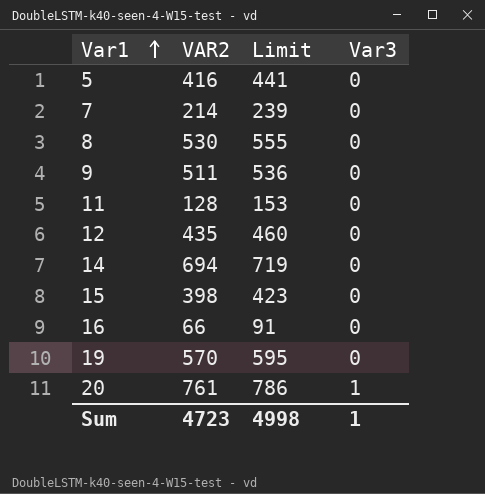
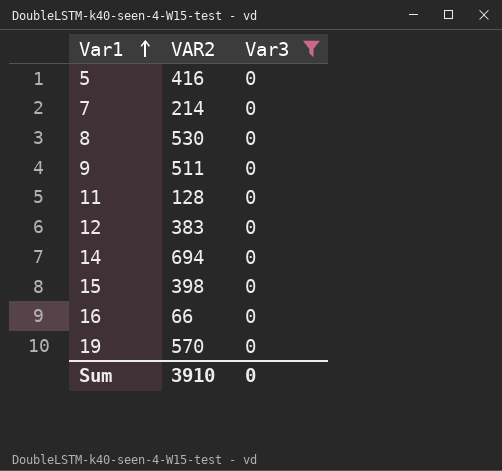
filter: none -> Var3 = 0
column Limit | formula: [VAR2] + 25 -> none
12 | VAR2: 435 -> 383
Sum | VAR2: 4723 -> 3910
Sum | Var3: 1 -> 0

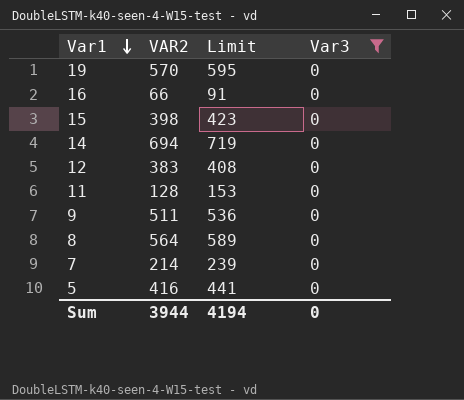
row order: Var1 ascending -> Var1 descending
column Limit | formula: none -> [VAR2] + 25
8 | VAR2: 530 -> 564
Sum | VAR2: 3910 -> 3944

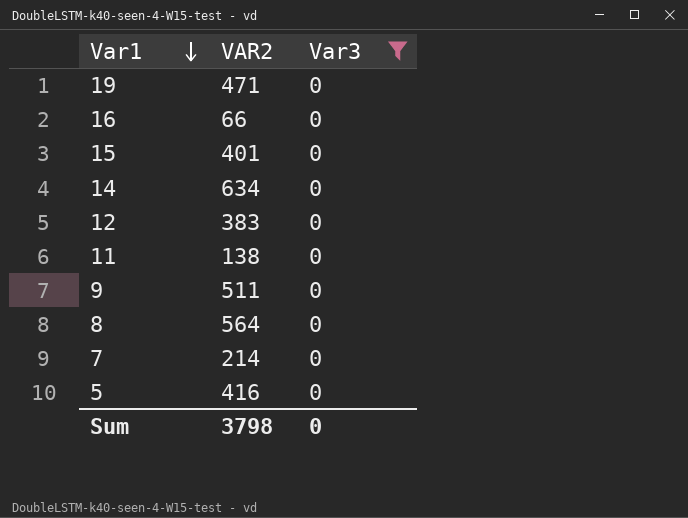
column Limit | formula: [VAR2] + 25 -> none
19 | VAR2: 570 -> 471
15 | VAR2: 398 -> 401
14 | VAR2: 694 -> 634
11 | VAR2: 128 -> 138
Sum | VAR2: 3944 -> 3798

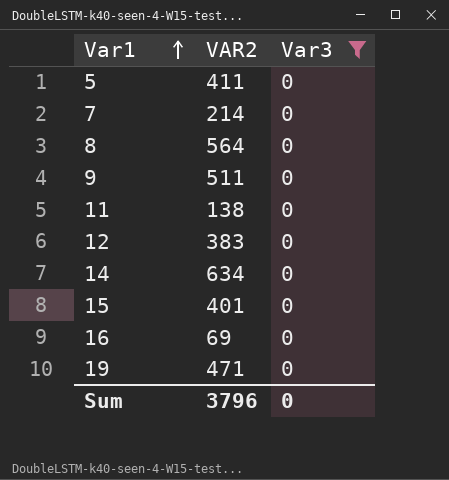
row order: Var1 descending -> Var1 ascending
5 | VAR2: 416 -> 411
16 | VAR2: 66 -> 69
Sum | VAR2: 3798 -> 3796

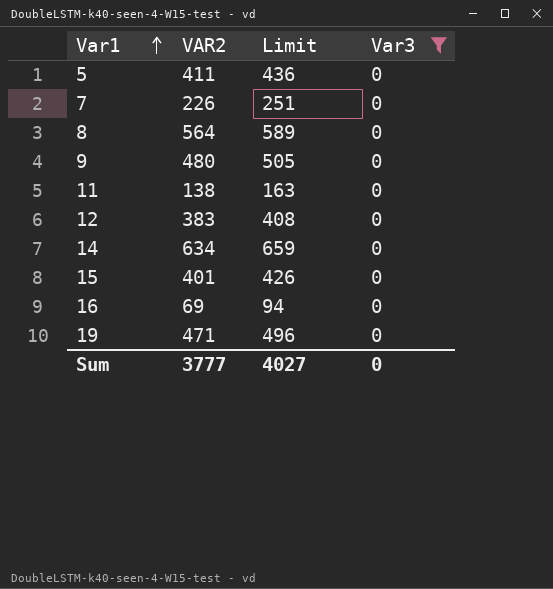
column Limit | formula: none -> [VAR2] + 25
7 | VAR2: 214 -> 226
9 | VAR2: 511 -> 480
Sum | VAR2: 3796 -> 3777

